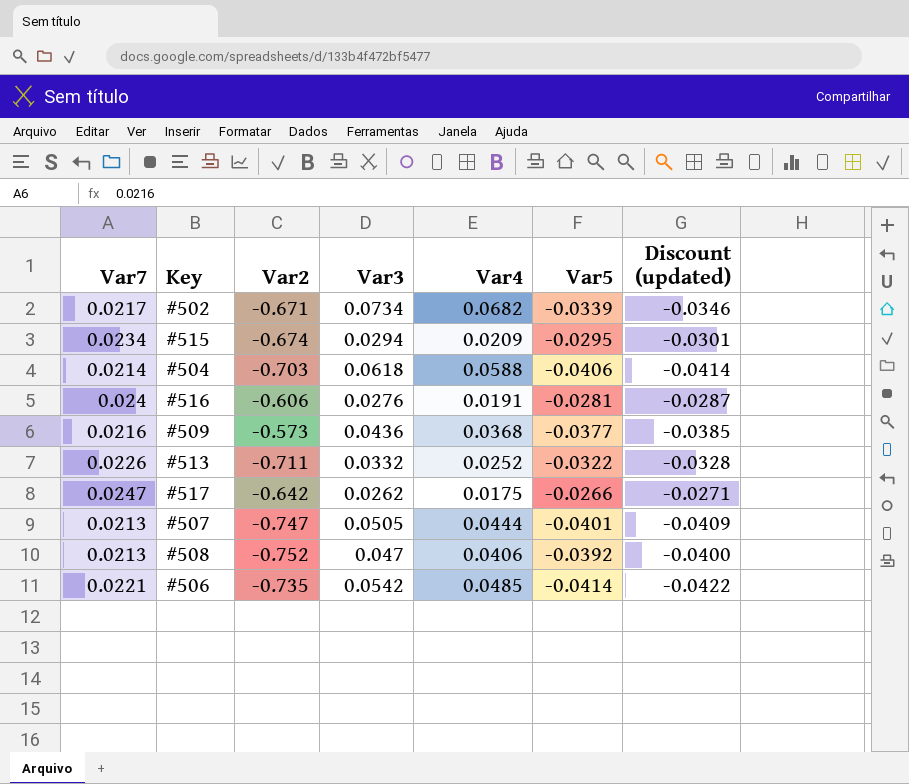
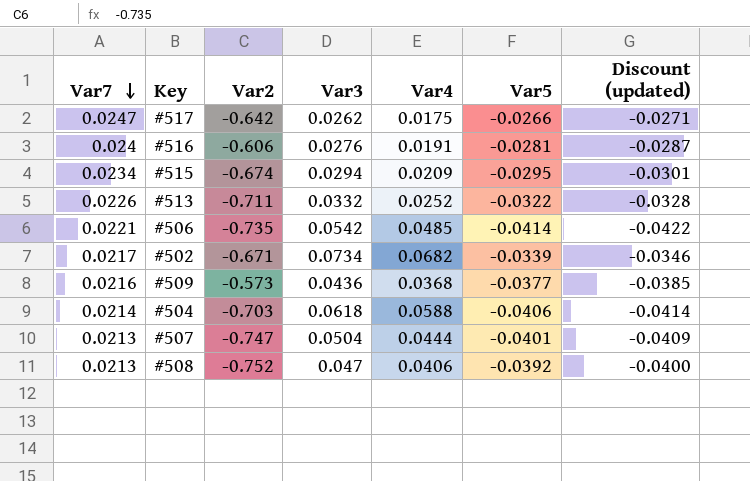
row order: none -> Var7 descending
#507 | Var3: 0.0505 -> 0.0504

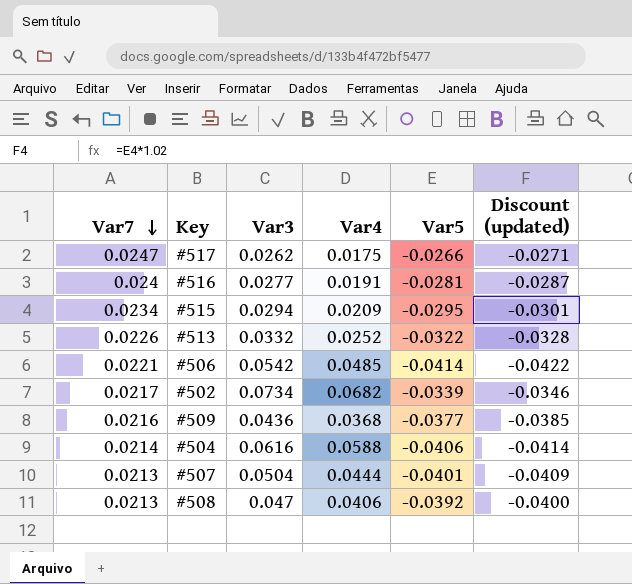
column Var2 | position: 3 -> none
#516 | Var3: 0.0276 -> 0.0277
#504 | Var3: 0.0618 -> 0.0616

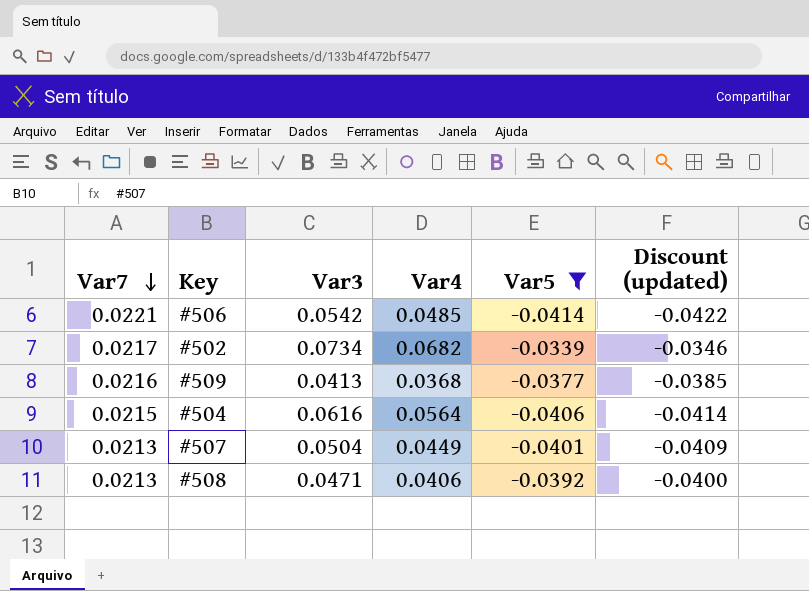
filter: none -> Var5 <= -0.0339
#509 | Var3: 0.0436 -> 0.0413
#504 | Var7: 0.0214 -> 0.0215
#504 | Var4: 0.0588 -> 0.0564
#507 | Var4: 0.0444 -> 0.0449
#508 | Var3: 0.047 -> 0.0471

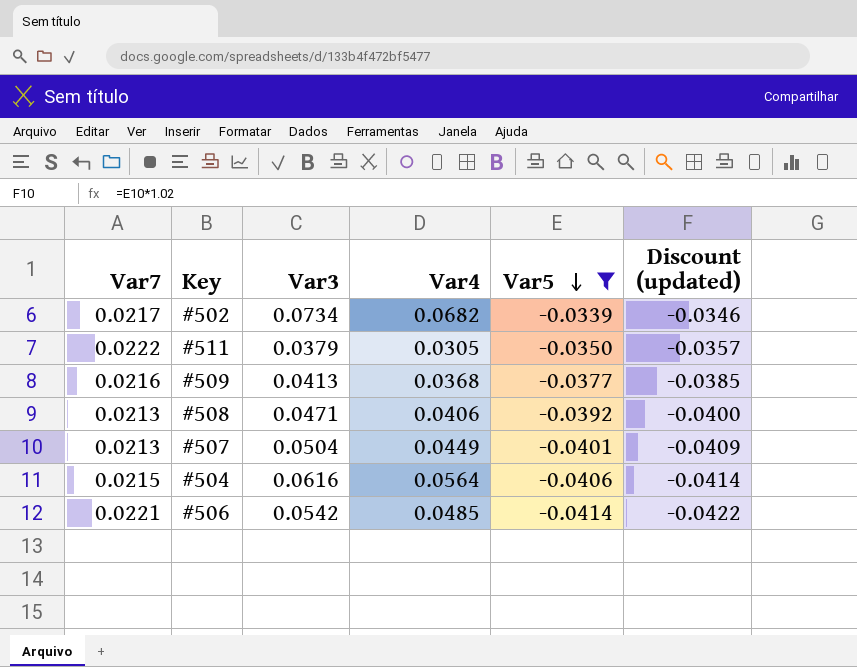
row order: Var7 descending -> Var5 descending
row #511: none -> 0.0222 | 0.0379 | 0.0305 | -0.0350 | -0.0357

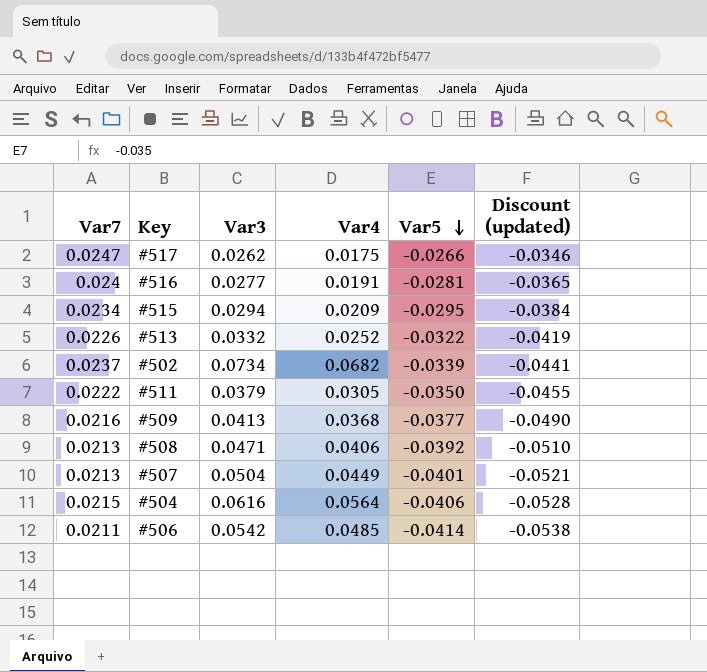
filter: Var5 <= -0.0339 -> none
column Discount (updated) | formula: [Var5] * 1.02 -> [Var5] * 1.3
#502 | Var7: 0.0217 -> 0.0237
#506 | Var7: 0.0221 -> 0.0211

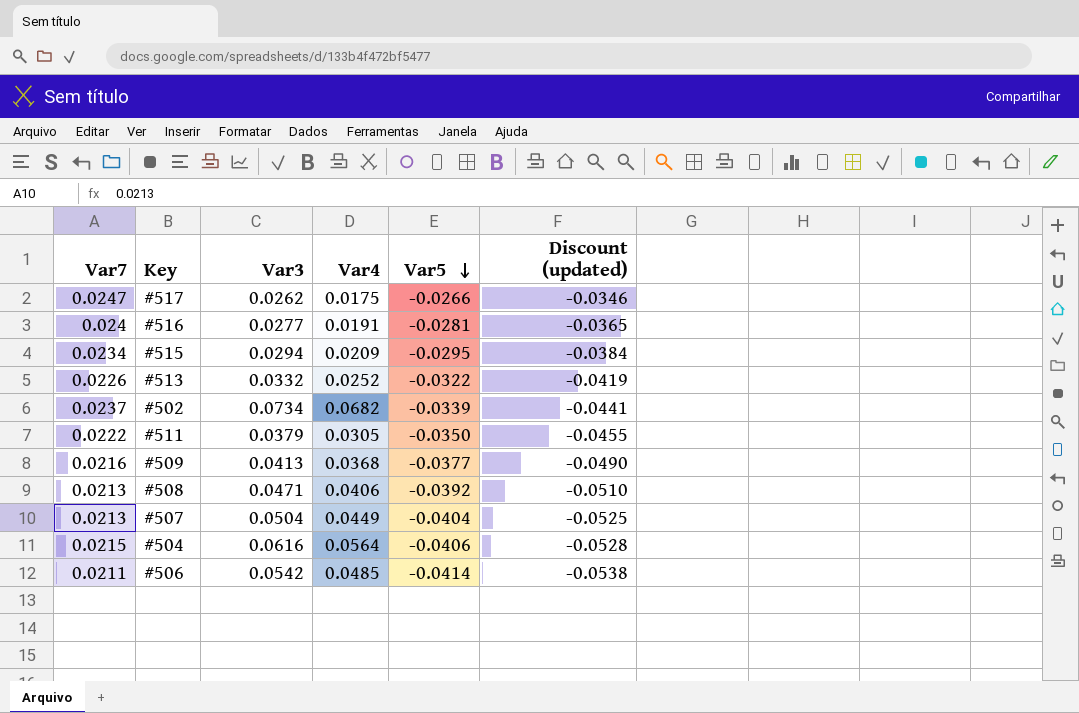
#507 | Var5: -0.0401 -> -0.0404
#507 | Discount (updated): -0.0521 -> -0.0525

